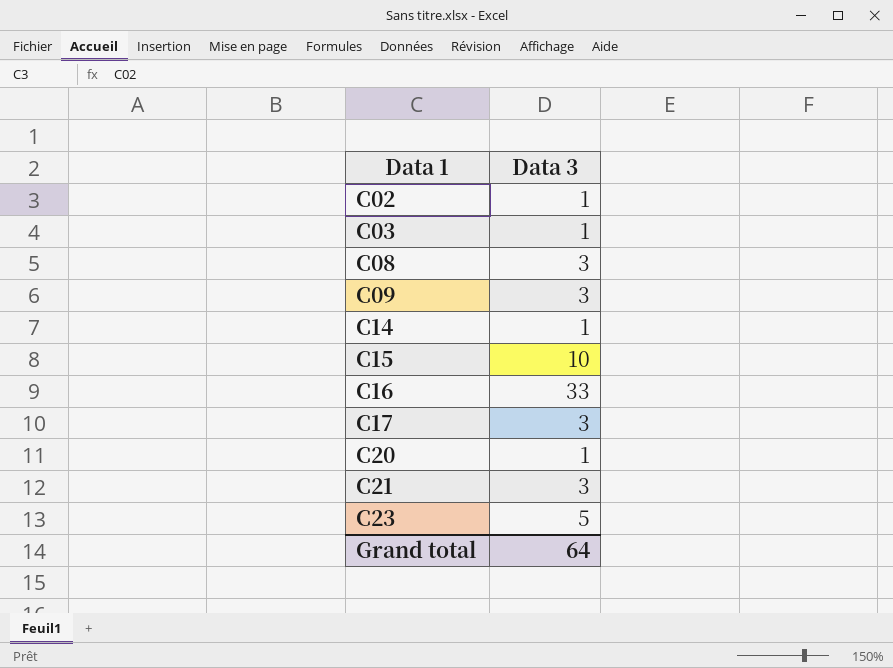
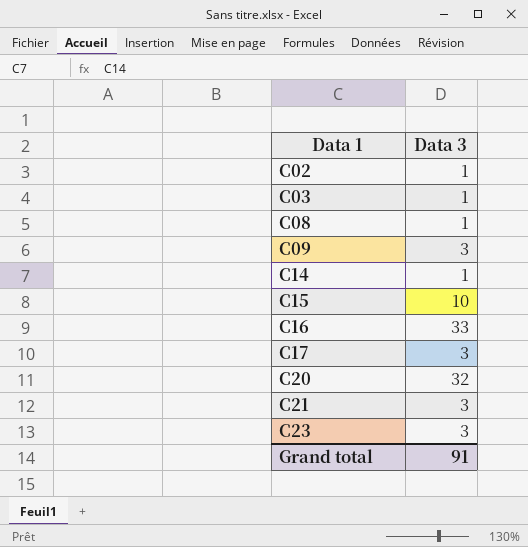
C08 | Data 3: 3 -> 1
C20 | Data 3: 1 -> 32
C23 | Data 3: 5 -> 3
Grand total | Data 3: 64 -> 91

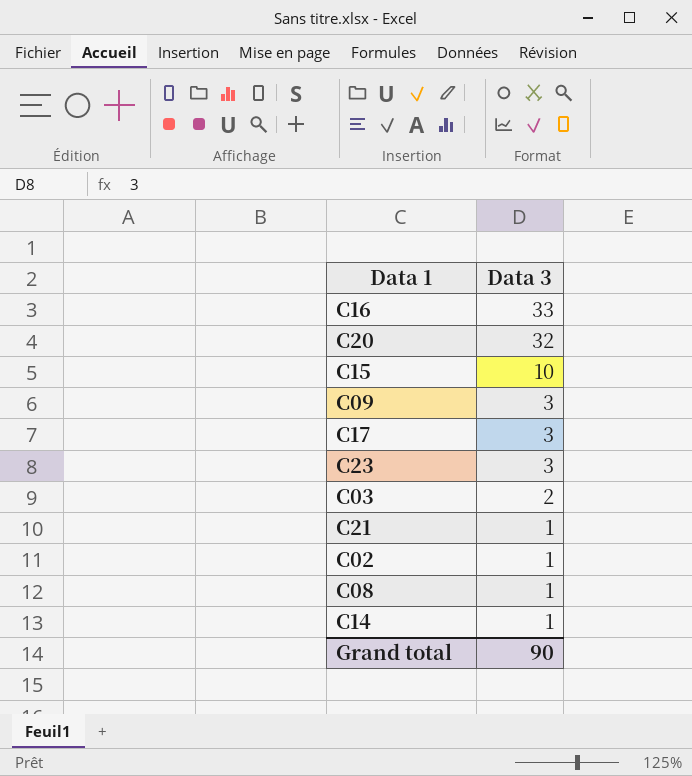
row order: Data 1 ascending -> Data 3 descending
C03 | Data 3: 1 -> 2
C21 | Data 3: 3 -> 1
Grand total | Data 3: 91 -> 90

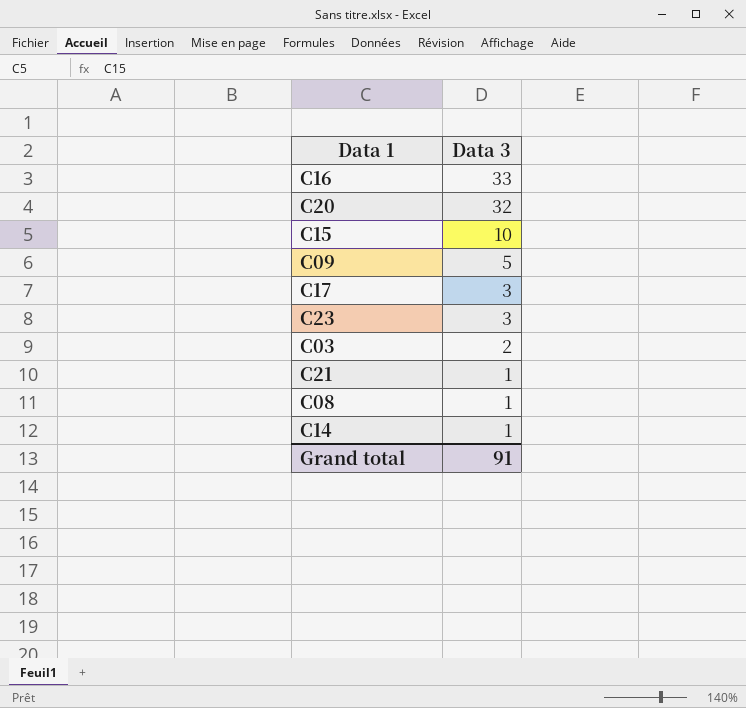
row C02: 1 -> none
C09 | Data 3: 3 -> 5
Grand total | Data 3: 90 -> 91

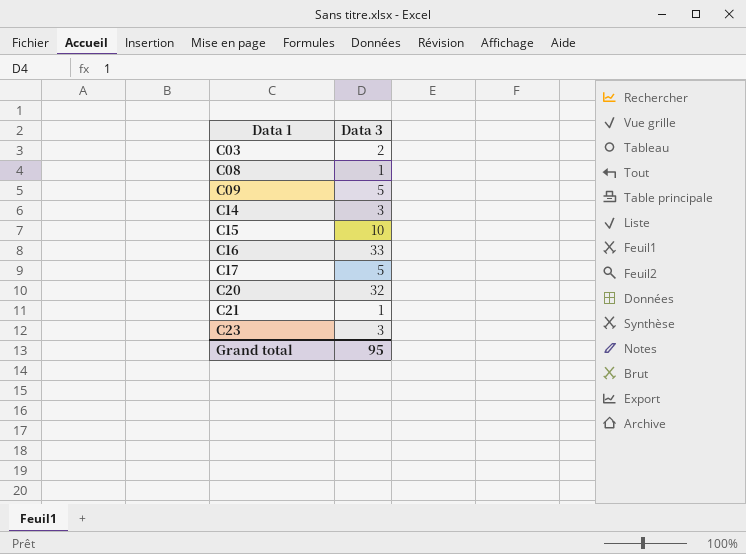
row order: Data 3 descending -> Data 1 ascending
C14 | Data 3: 1 -> 3
C17 | Data 3: 3 -> 5
Grand total | Data 3: 91 -> 95

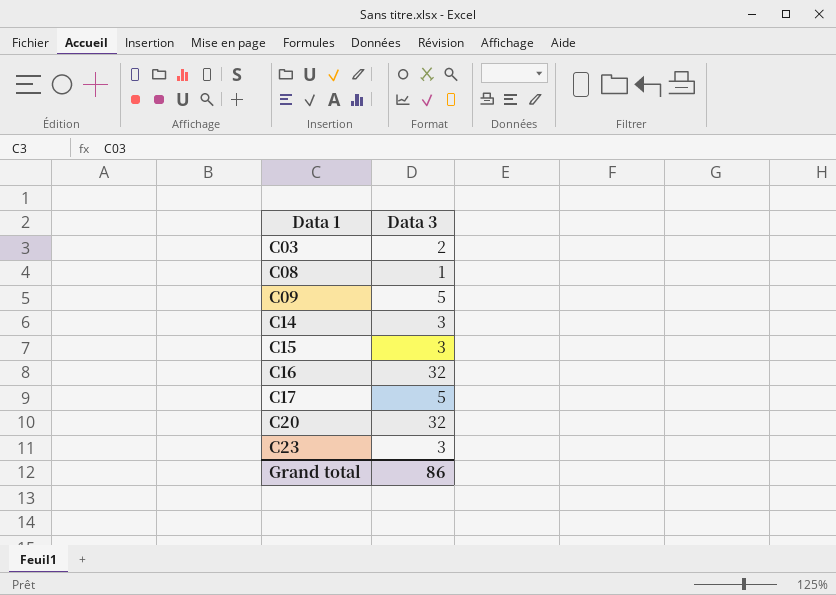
row C21: 1 -> none
C15 | Data 3: 10 -> 3
C16 | Data 3: 33 -> 32
Grand total | Data 3: 95 -> 86

